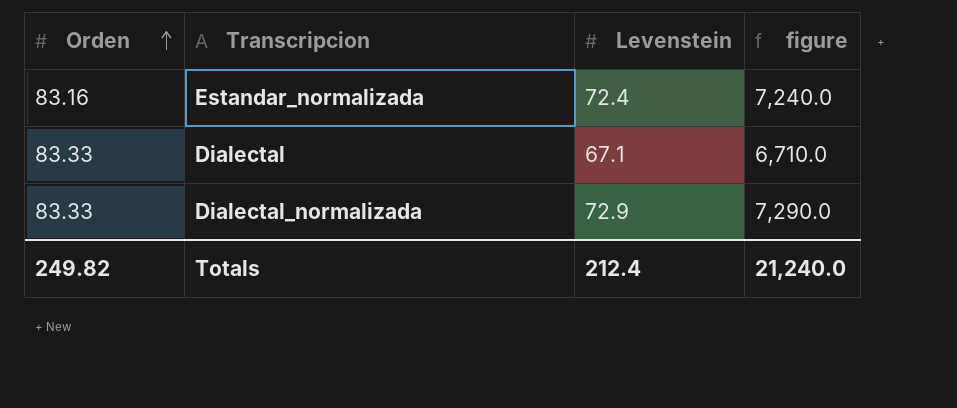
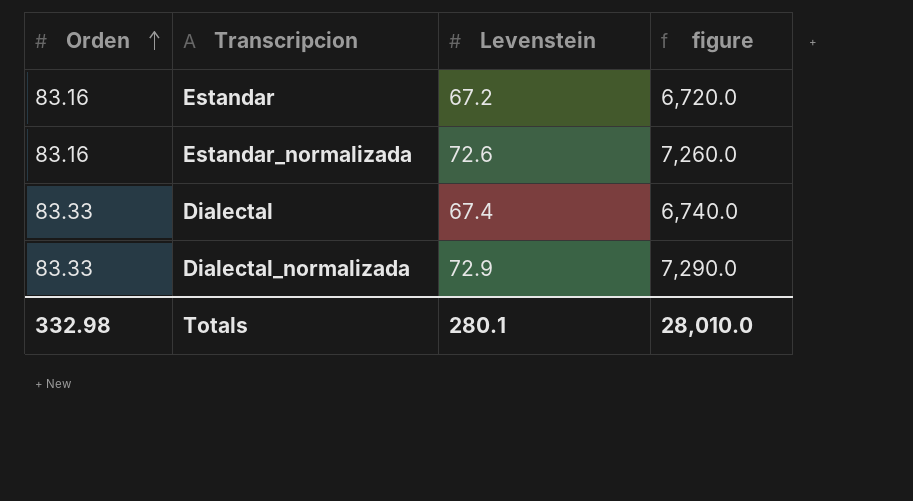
row Estandar: none -> 83.16 | 67.2 | 6,720.0
Estandar_normalizada | Levenstein: 72.4 -> 72.6
Estandar_normalizada | figure: 7,240.0 -> 7,260.0
Dialectal | Levenstein: 67.1 -> 67.4
Dialectal | figure: 6,710.0 -> 6,740.0
Totals | Orden: 249.82 -> 332.98
Totals | Levenstein: 212.4 -> 280.1
Totals | figure: 21,240.0 -> 28,010.0

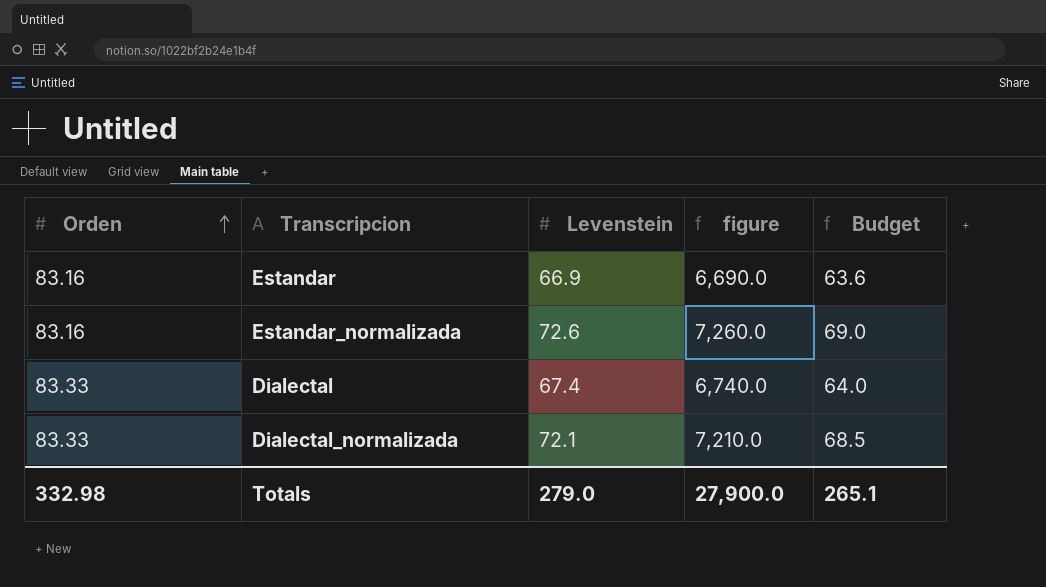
column Budget | formula: none -> [Levenstein] * 0.95
Estandar | Levenstein: 67.2 -> 66.9
Estandar | figure: 6,720.0 -> 6,690.0
Dialectal_normalizada | Levenstein: 72.9 -> 72.1
Dialectal_normalizada | figure: 7,290.0 -> 7,210.0
Totals | Levenstein: 280.1 -> 279.0
Totals | figure: 28,010.0 -> 27,900.0

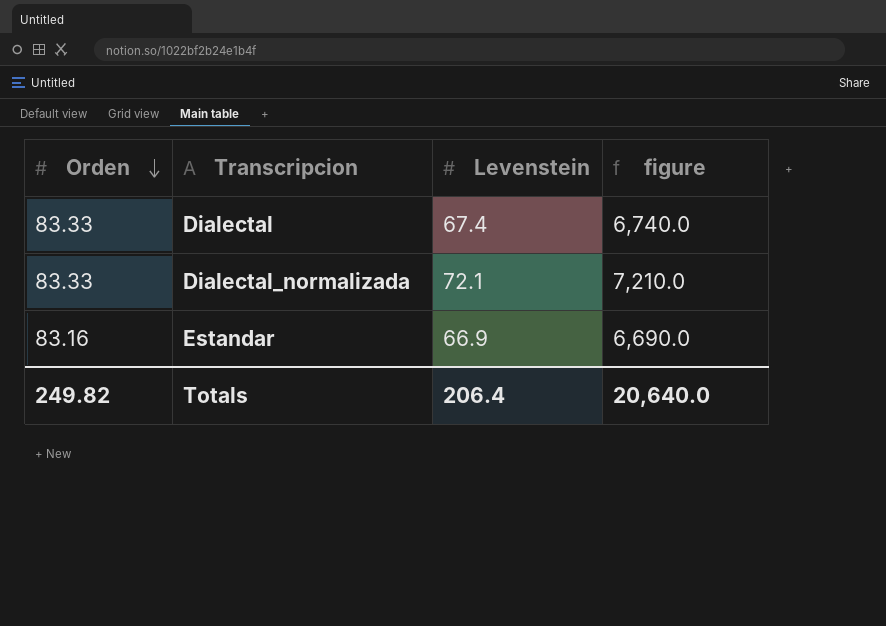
row order: Orden ascending -> Orden descending
column Budget | formula: [Levenstein] * 0.95 -> none
row Estandar_normalizada: 83.16 | 72.6 | 7,260.0 | 69.0 -> none
Totals | Orden: 332.98 -> 249.82
Totals | Levenstein: 279.0 -> 206.4
Totals | figure: 27,900.0 -> 20,640.0

